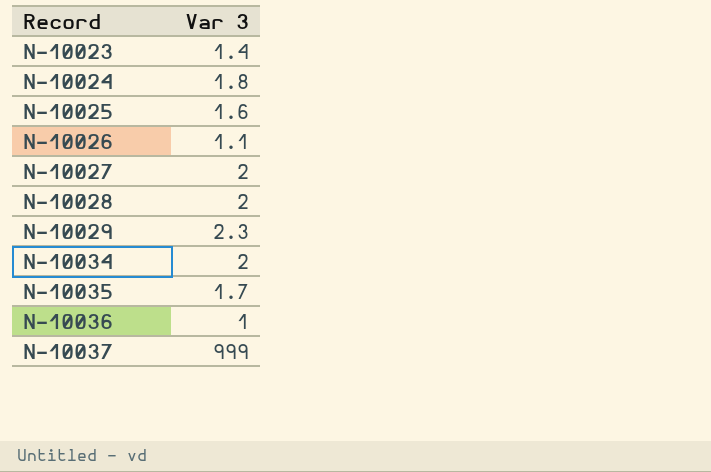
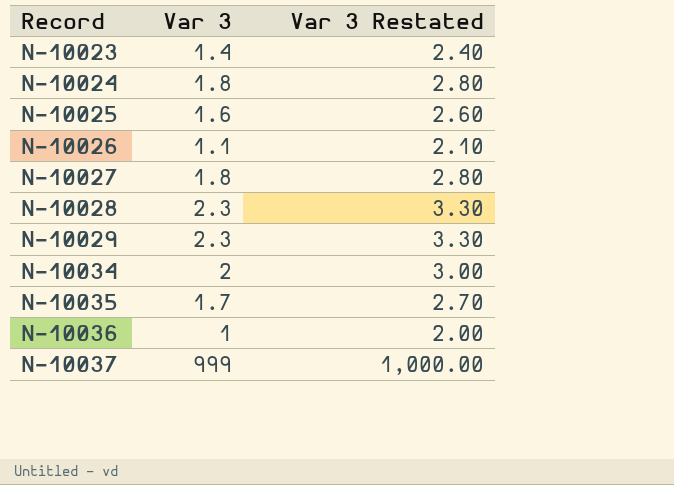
column Var 3 Restated | formula: none -> [Var 3] + 1
N-10027 | Var 3: 2 -> 1.8
N-10028 | Var 3: 2 -> 2.3

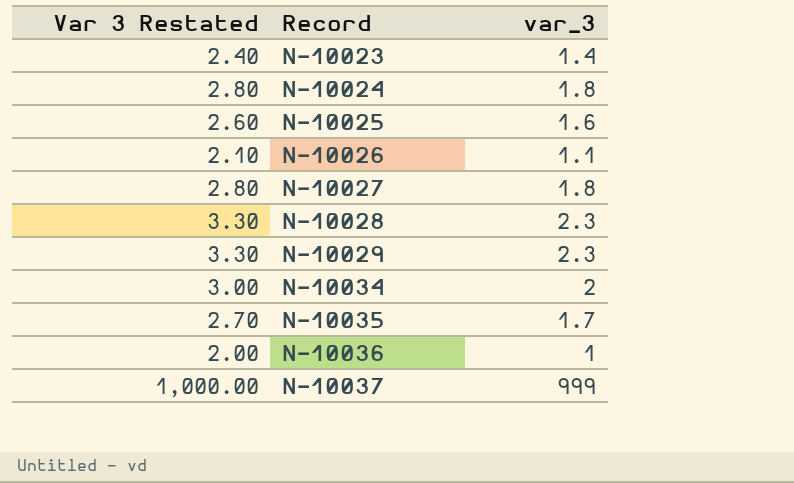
column Var 3 Restated | position: 3 -> 1
column name: Var 3 -> var_3

